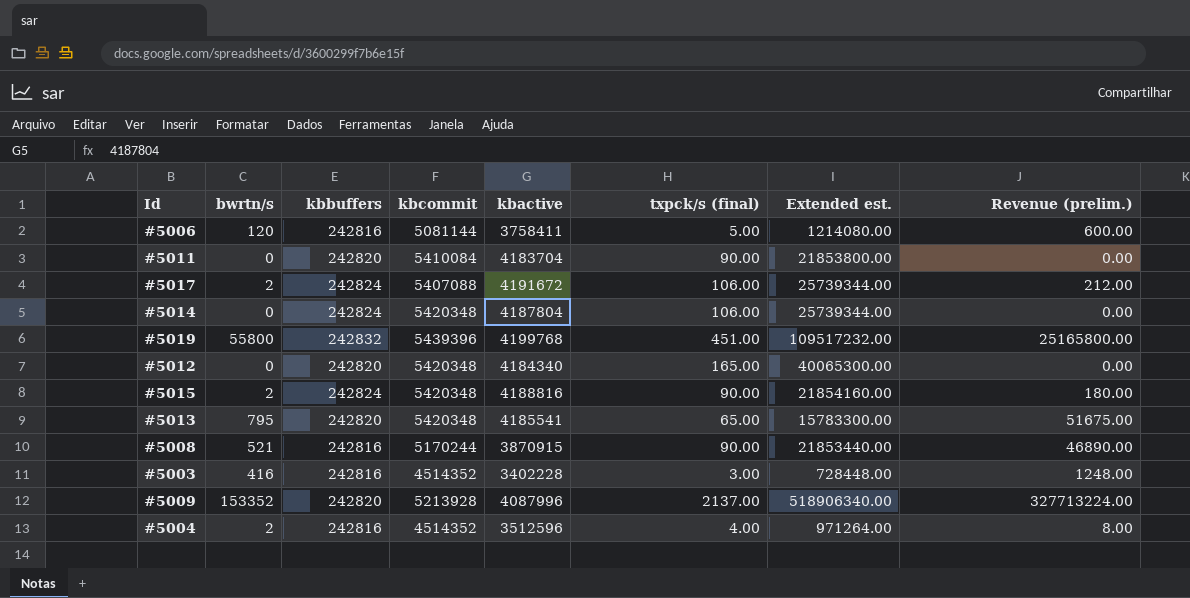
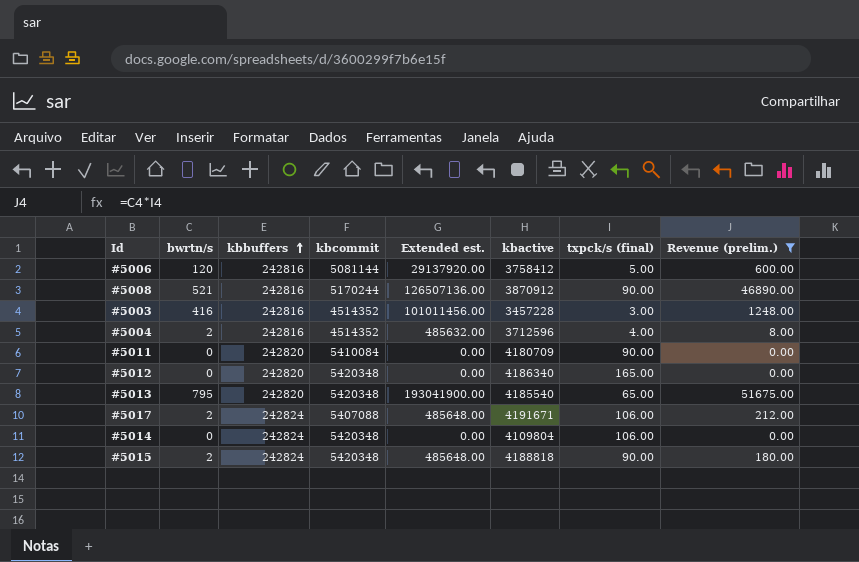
filter: none -> Revenue (prelim.) <= 51675.00
row order: none -> kbbuffers ascending
column Extended est. | formula: [kbbuffers] * [txpck/s (final)] -> [bwrtn/s] * [kbbuffers]
column Extended est. | position: 7 -> 5
#5006 | kbactive: 3758411 -> 3758412
#5008 | kbactive: 3870915 -> 3870912
#5003 | kbactive: 3402228 -> 3457228
#5004 | kbactive: 3512596 -> 3712596
#5011 | kbactive: 4183704 -> 4180709
#5012 | kbactive: 4184340 -> 4186340
#5013 | kbactive: 4185541 -> 4185540
#5017 | kbactive: 4191672 -> 4191671
#5014 | kbactive: 4187804 -> 4109804
#5015 | kbactive: 4188816 -> 4188818

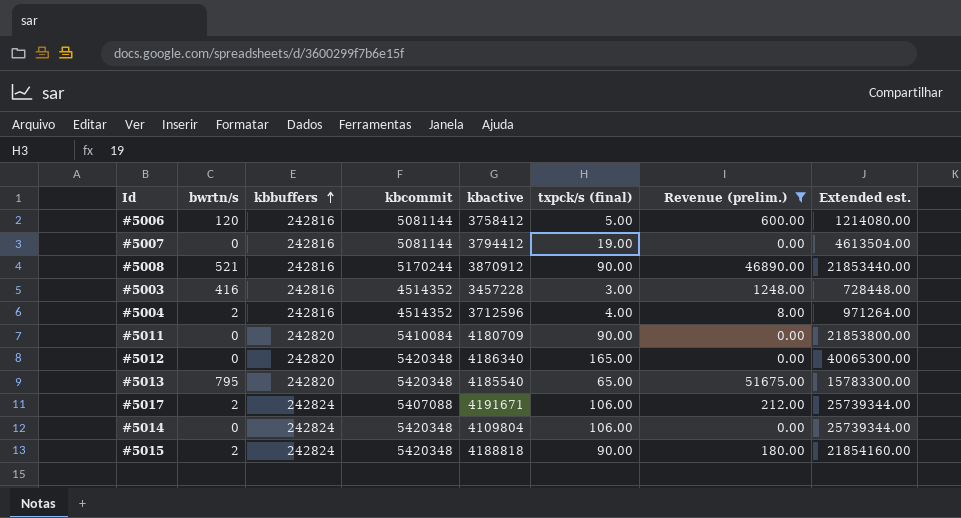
column Extended est. | formula: [bwrtn/s] * [kbbuffers] -> [kbbuffers] * [txpck/s (final)]
column Extended est. | position: 5 -> 8
row #5007: none -> 0 | 242816 | 5081144 | 3794412 | 19.00 | 0.00 | 4613504.00

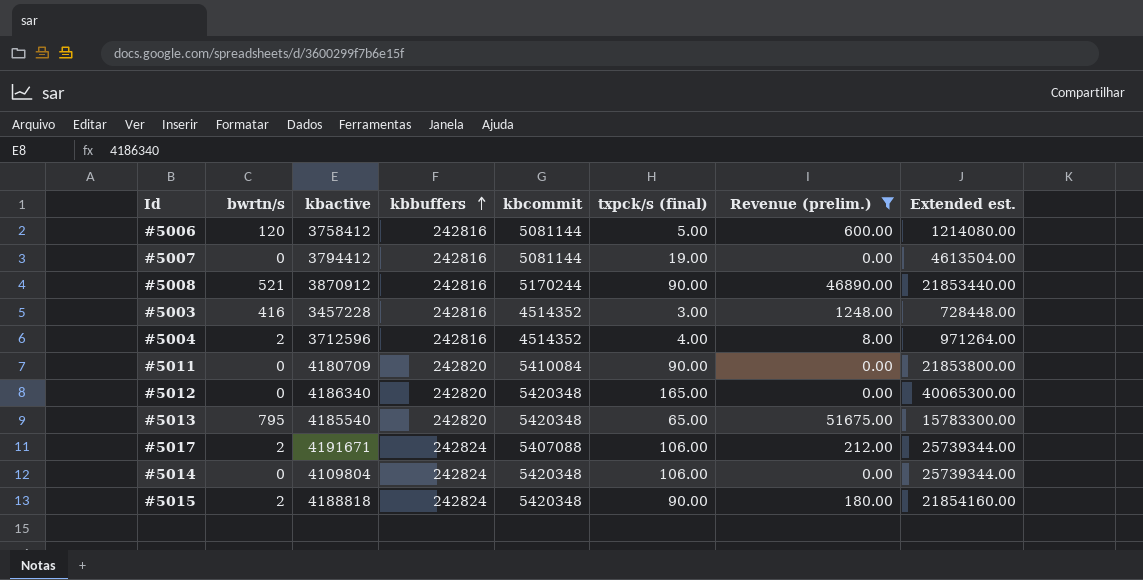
column kbactive | position: 5 -> 3

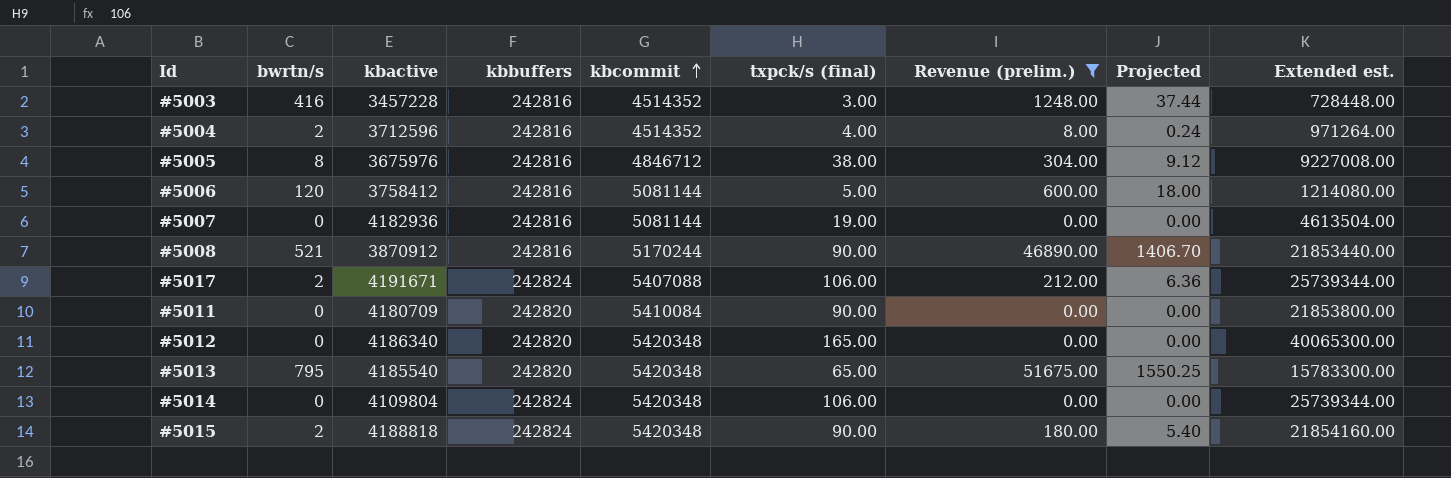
row order: kbbuffers ascending -> kbcommit ascending
column Projected | formula: none -> [Revenue (prelim.)] * 0.03
row #5005: none -> 8 | 3675976 | 242816 | 4846712 | 38.00 | 304.00 | 9.12 | 9227008.00
#5007 | kbactive: 3794412 -> 4182936

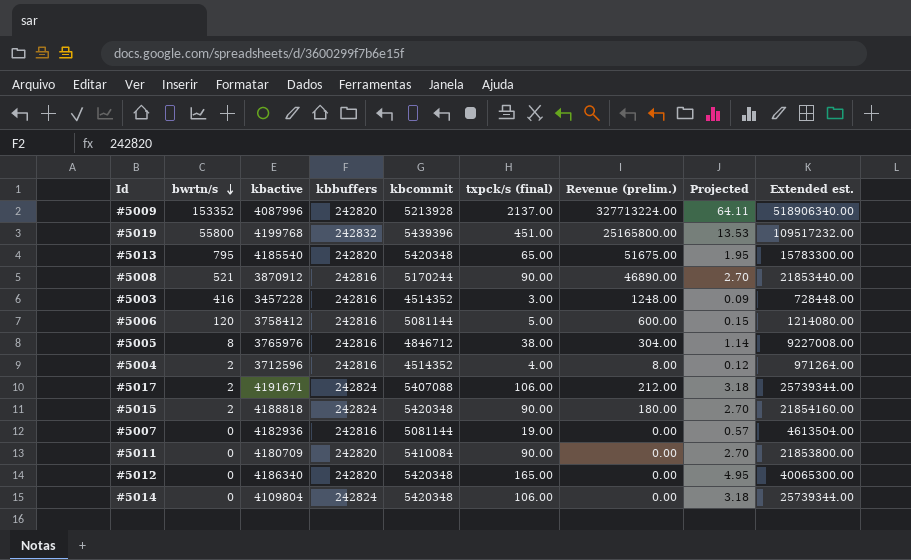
filter: Revenue (prelim.) <= 51675.00 -> none
row order: kbcommit ascending -> bwrtn/s descending
column Projected | formula: [Revenue (prelim.)] * 0.03 -> [txpck/s (final)] * 0.03
#5005 | kbactive: 3675976 -> 3765976

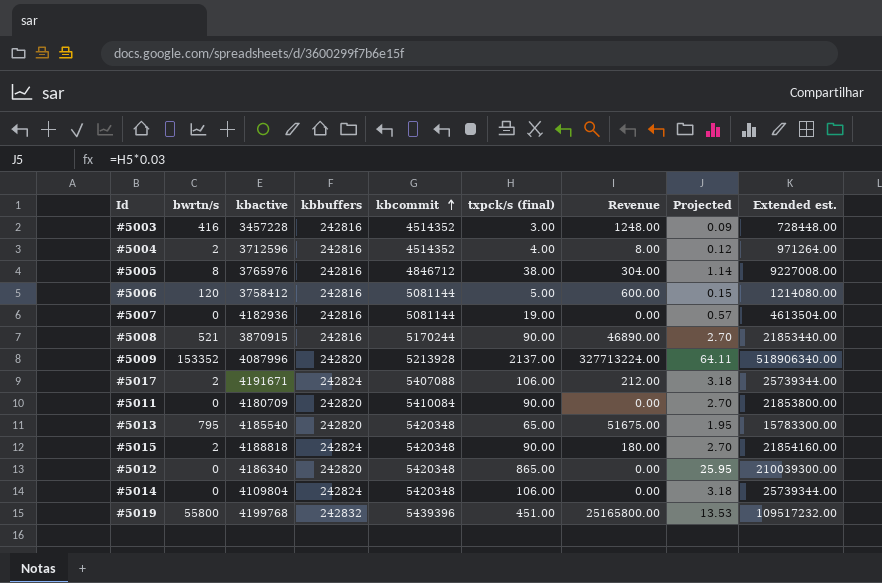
row order: bwrtn/s descending -> kbcommit ascending
column name: Revenue (prelim.) -> Revenue
#5008 | kbactive: 3870912 -> 3870915
#5012 | txpck/s (final): 165.00 -> 865.00
#5012 | Projected: 4.95 -> 25.95
#5012 | Extended est.: 40065300.00 -> 210039300.00

